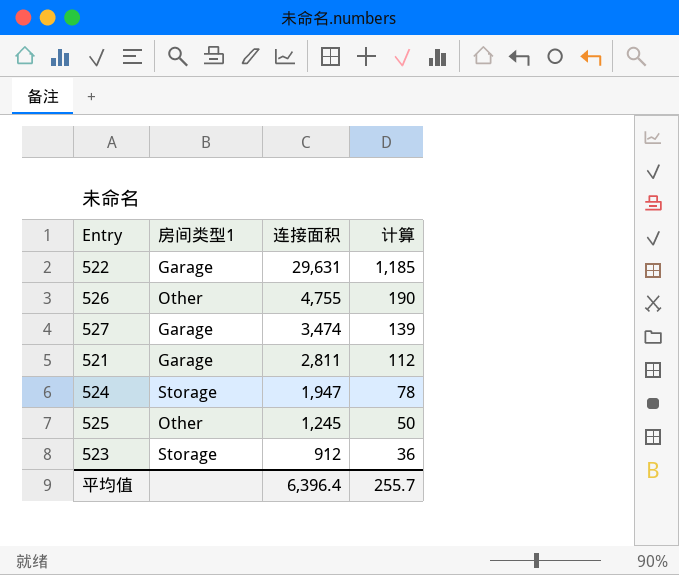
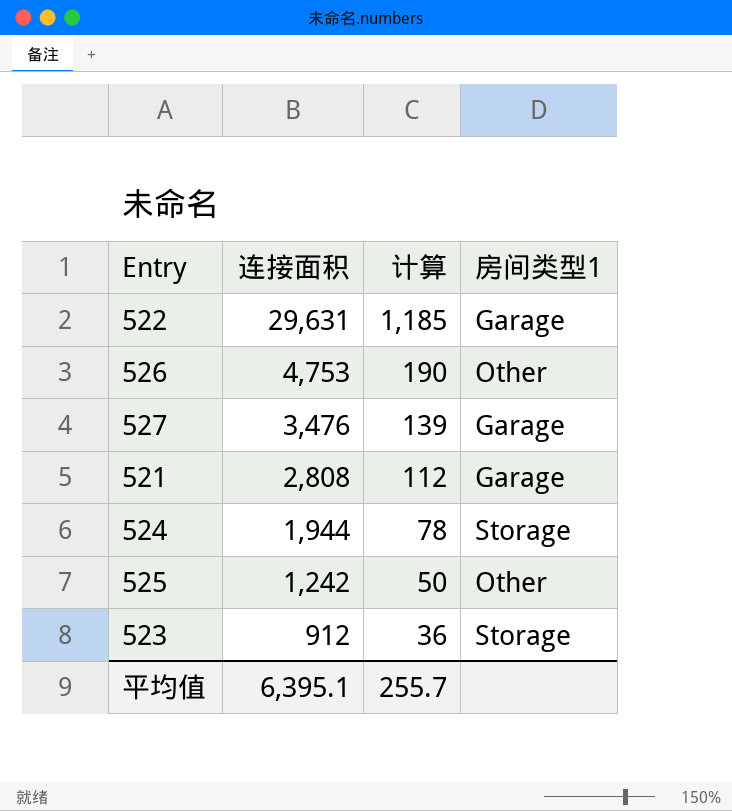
column 房间类型1 | position: 2 -> 4
526 | 连接面积: 4,755 -> 4,753
527 | 连接面积: 3,474 -> 3,476
521 | 连接面积: 2,811 -> 2,808
524 | 连接面积: 1,947 -> 1,944
525 | 连接面积: 1,245 -> 1,242
平均值 | 连接面积: 6,396.4 -> 6,395.1

